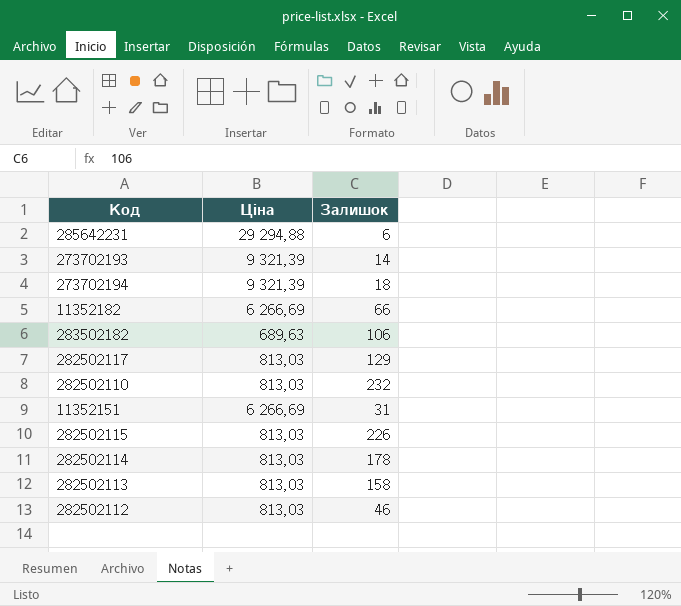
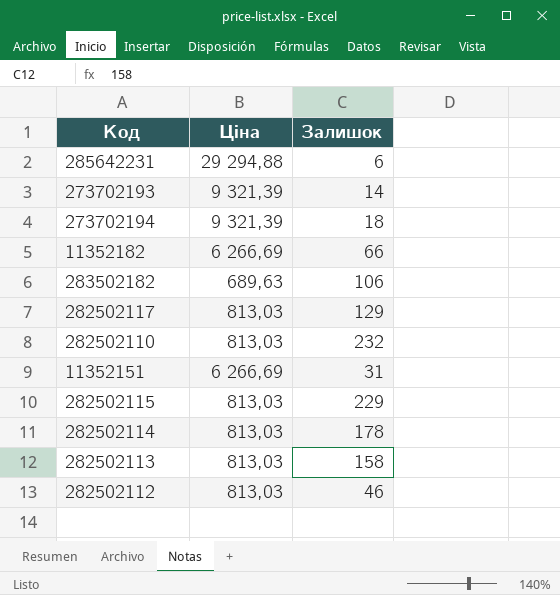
282502115 | Залишок: 226 -> 229

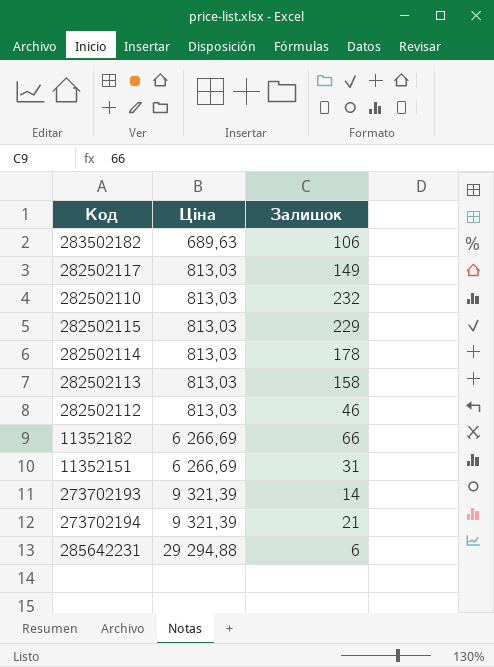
row order: none -> Ціна ascending
282502117 | Залишок: 129 -> 149
273702194 | Залишок: 18 -> 21

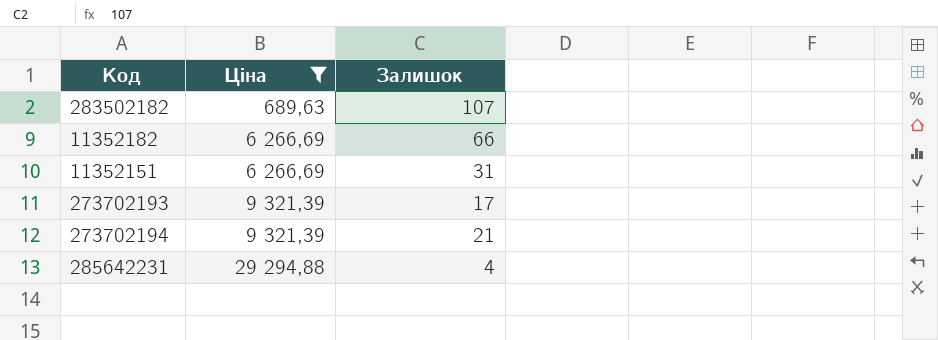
filter: none -> Ціна != 813,03
283502182 | Залишок: 106 -> 107
273702193 | Залишок: 14 -> 17
285642231 | Залишок: 6 -> 4

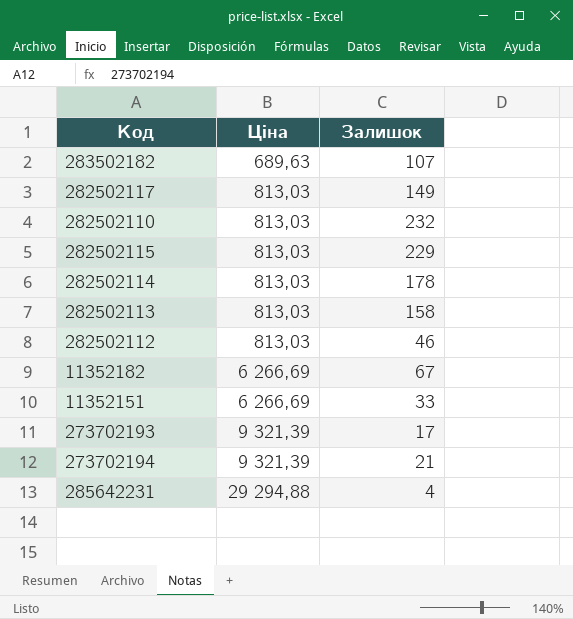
filter: Ціна != 813,03 -> none
11352182 | Залишок: 66 -> 67
11352151 | Залишок: 31 -> 33

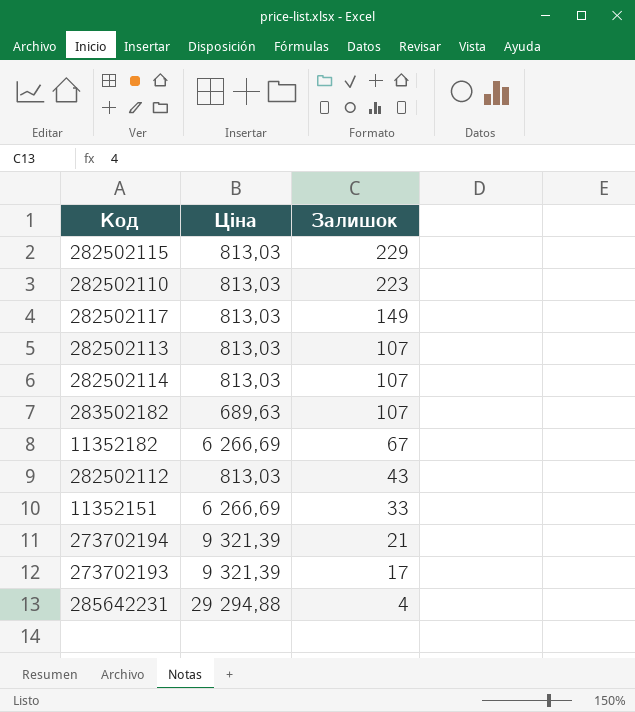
row order: Ціна ascending -> Залишок descending
282502110 | Залишок: 232 -> 223
282502113 | Залишок: 158 -> 107
282502114 | Залишок: 178 -> 107
282502112 | Залишок: 46 -> 43

